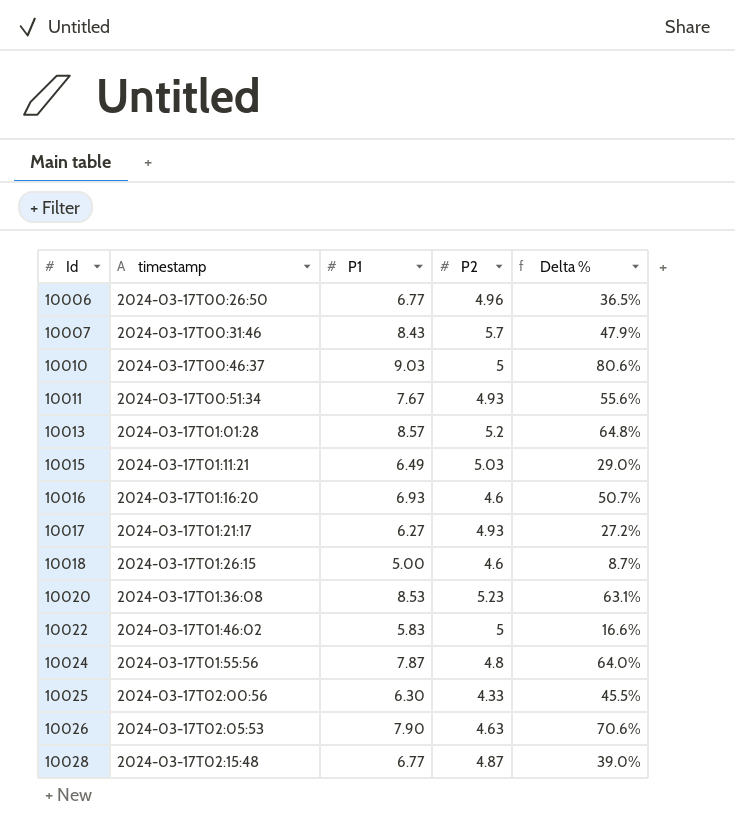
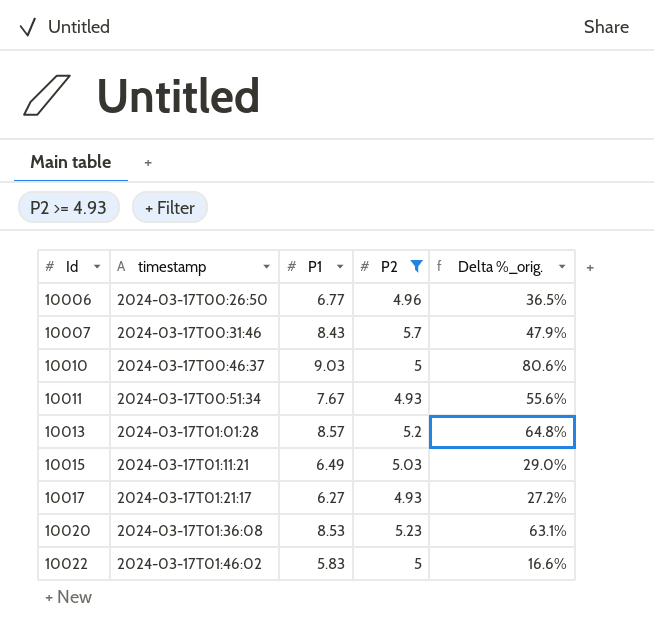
filter: none -> P2 >= 4.93
column name: Delta % -> Delta %_orig.

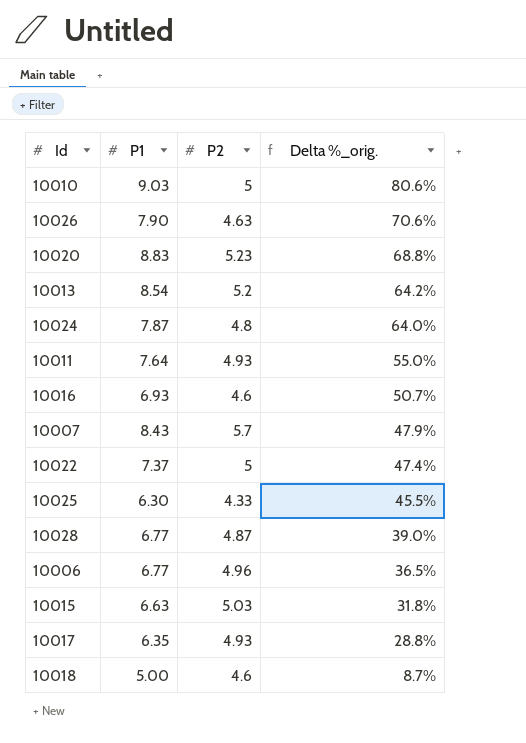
filter: P2 >= 4.93 -> none
row order: Id ascending -> Delta %_orig. descending
column timestamp | position: 2 -> none
10020 | P1: 8.53 -> 8.83
10020 | Delta %_orig.: 63.1% -> 68.8%
10013 | P1: 8.57 -> 8.54
10013 | Delta %_orig.: 64.8% -> 64.2%
10011 | P1: 7.67 -> 7.64
10011 | Delta %_orig.: 55.6% -> 55.0%
10022 | P1: 5.83 -> 7.37
10022 | Delta %_orig.: 16.6% -> 47.4%
10015 | P1: 6.49 -> 6.63
10015 | Delta %_orig.: 29.0% -> 31.8%
10017 | P1: 6.27 -> 6.35
10017 | Delta %_orig.: 27.2% -> 28.8%

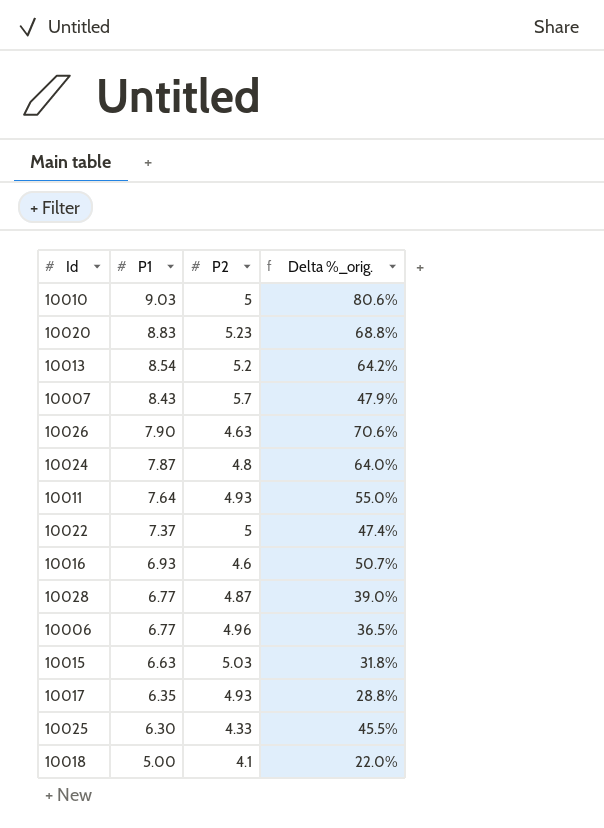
row order: Delta %_orig. descending -> P1 descending
10018 | P2: 4.6 -> 4.1
10018 | Delta %_orig.: 8.7% -> 22.0%

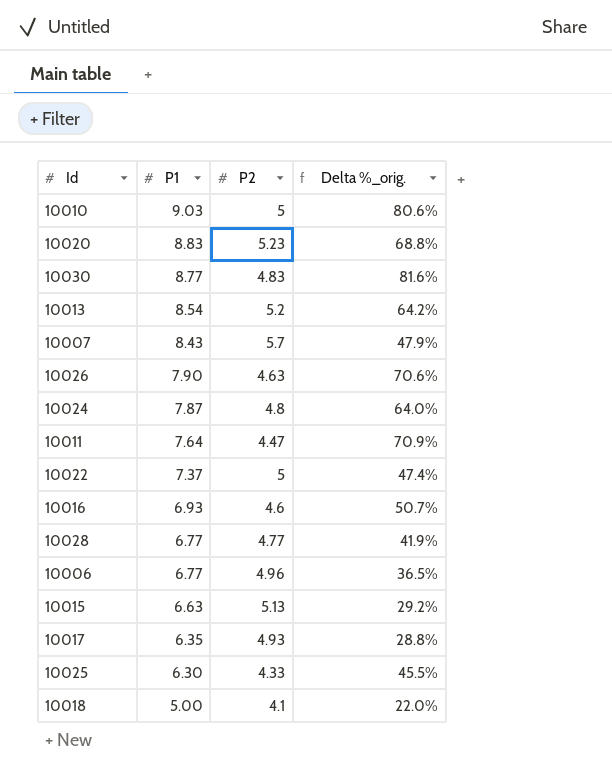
row 10030: none -> 8.77 | 4.83 | 81.6%
10011 | P2: 4.93 -> 4.47
10011 | Delta %_orig.: 55.0% -> 70.9%
10028 | P2: 4.87 -> 4.77
10028 | Delta %_orig.: 39.0% -> 41.9%
10015 | P2: 5.03 -> 5.13
10015 | Delta %_orig.: 31.8% -> 29.2%

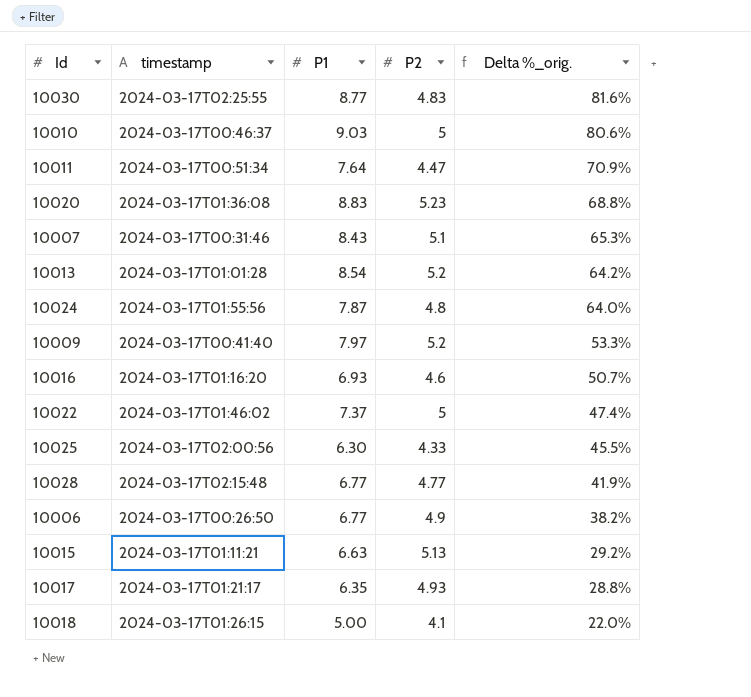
row order: P1 descending -> Delta %_orig. descending
column timestamp | position: none -> 2
row 10026: 7.90 | 4.63 | 70.6% -> none
10007 | P2: 5.7 -> 5.1
10007 | Delta %_orig.: 47.9% -> 65.3%
row 10009: none -> 2024-03-17T00:41:40 | 7.97 | 5.2 | 53.3%
10006 | P2: 4.96 -> 4.9
10006 | Delta %_orig.: 36.5% -> 38.2%

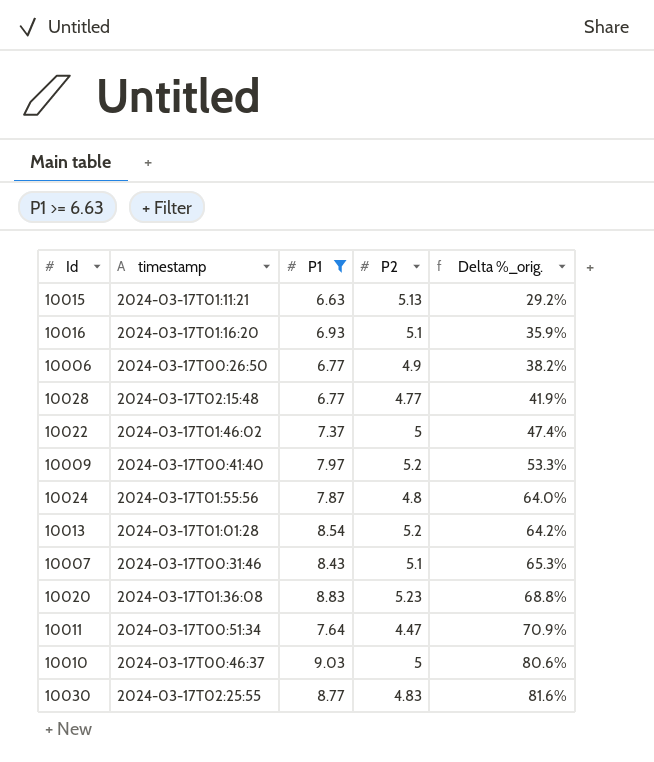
filter: none -> P1 >= 6.63
row order: Delta %_orig. descending -> Delta %_orig. ascending
10016 | P2: 4.6 -> 5.1
10016 | Delta %_orig.: 50.7% -> 35.9%

